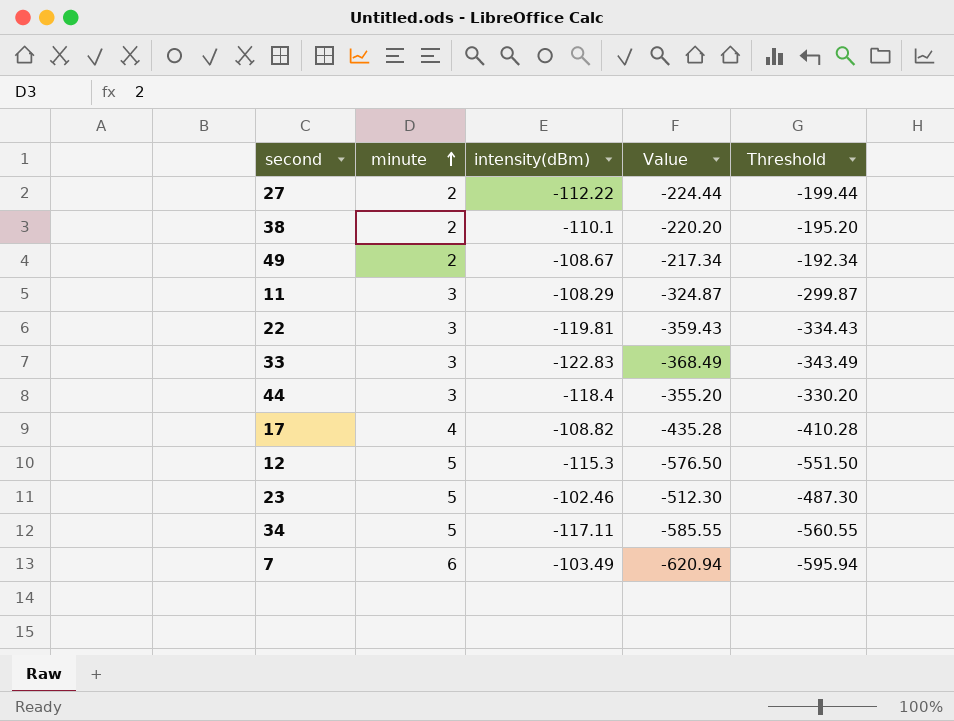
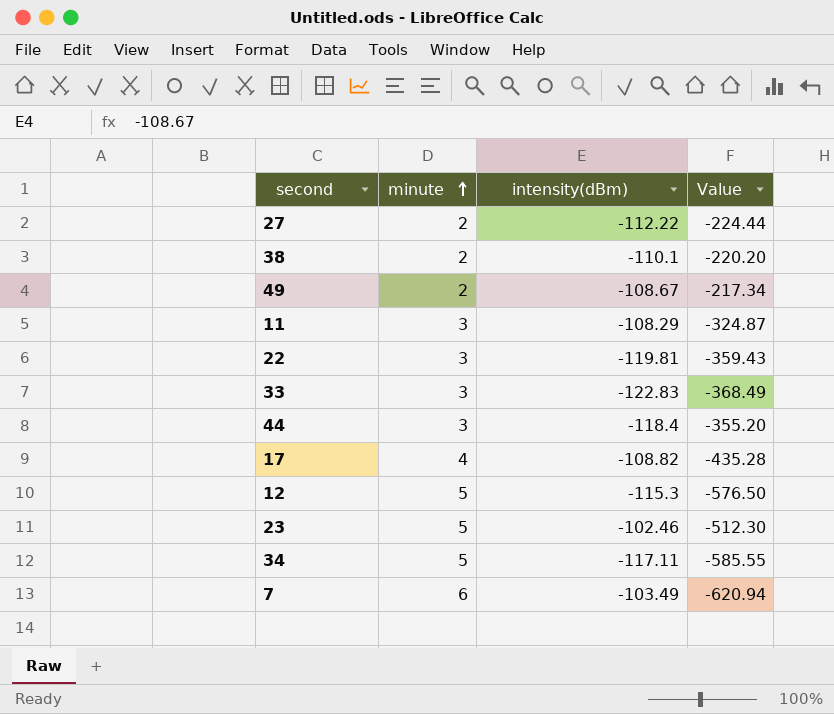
column Threshold | formula: [Value] + 25 -> none

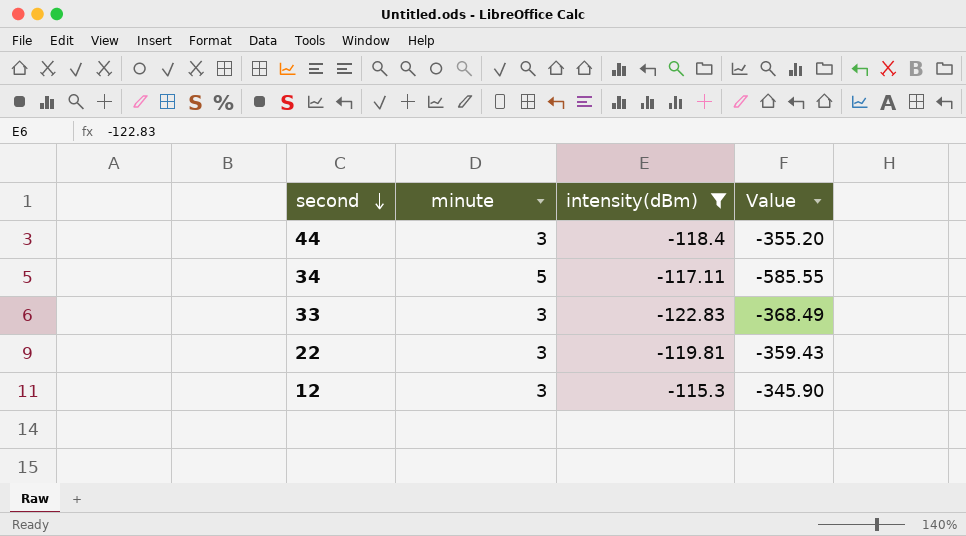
filter: none -> intensity(dBm) <= -115.3
row order: minute ascending -> second descending
12 | minute: 5 -> 3
12 | Value: -576.50 -> -345.90

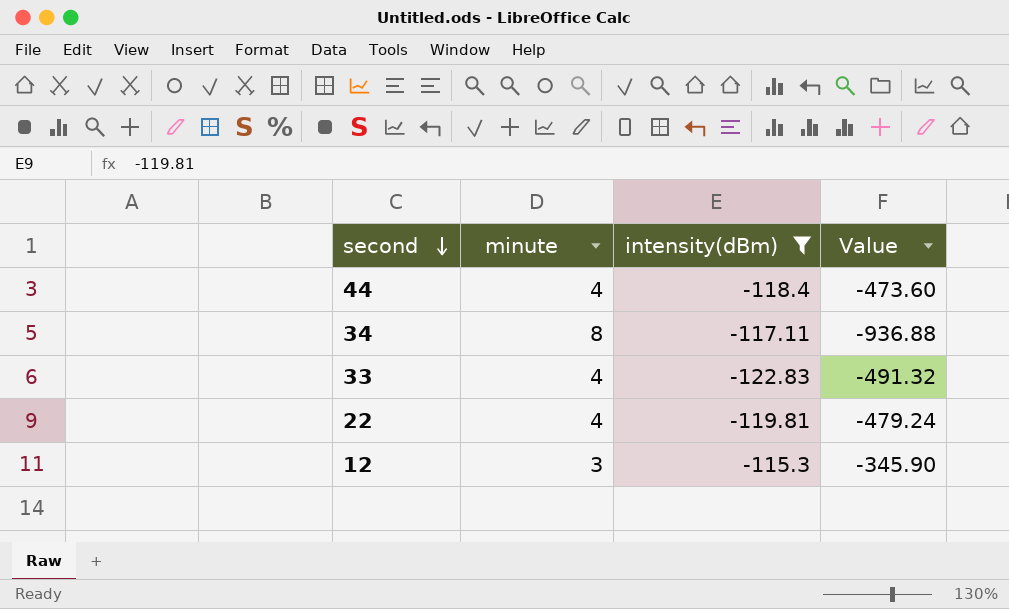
44 | minute: 3 -> 4
44 | Value: -355.20 -> -473.60
34 | minute: 5 -> 8
34 | Value: -585.55 -> -936.88
33 | minute: 3 -> 4
33 | Value: -368.49 -> -491.32
22 | minute: 3 -> 4
22 | Value: -359.43 -> -479.24

